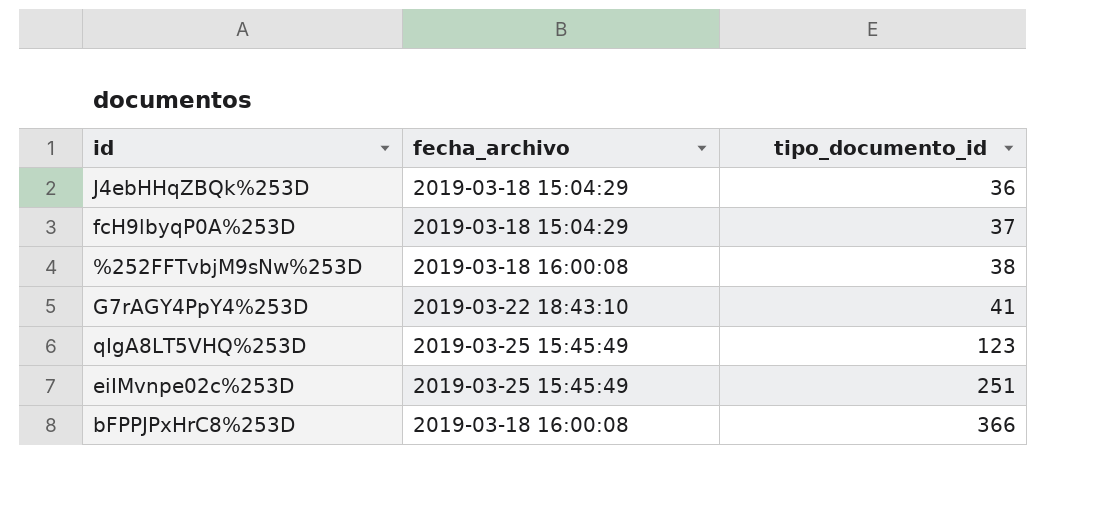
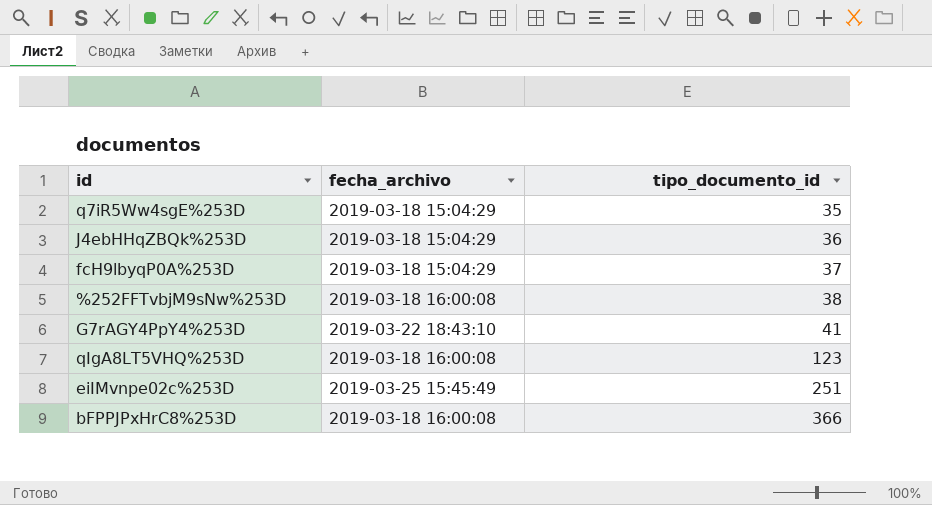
row q7iR5Ww4sgE%253D: none -> 2019-03-18 15:04:29 | 35
qIgA8LT5VHQ%253D | fecha_archivo: 2019-03-25 15:45:49 -> 2019-03-18 16:00:08

